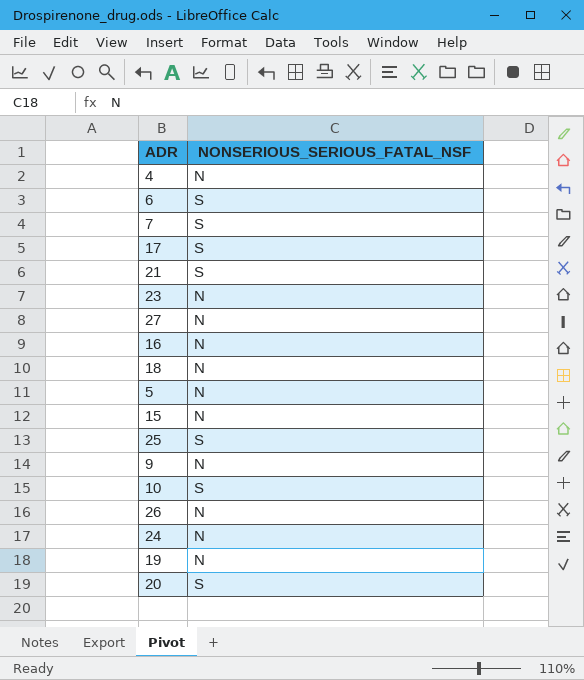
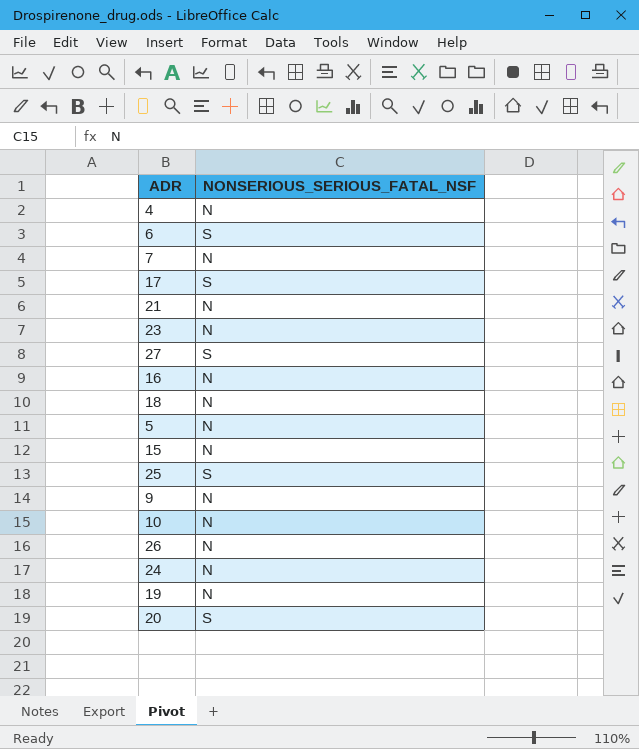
7 | NONSERIOUS_SERIOUS_FATAL_NSF: S -> N
21 | NONSERIOUS_SERIOUS_FATAL_NSF: S -> N
27 | NONSERIOUS_SERIOUS_FATAL_NSF: N -> S
10 | NONSERIOUS_SERIOUS_FATAL_NSF: S -> N

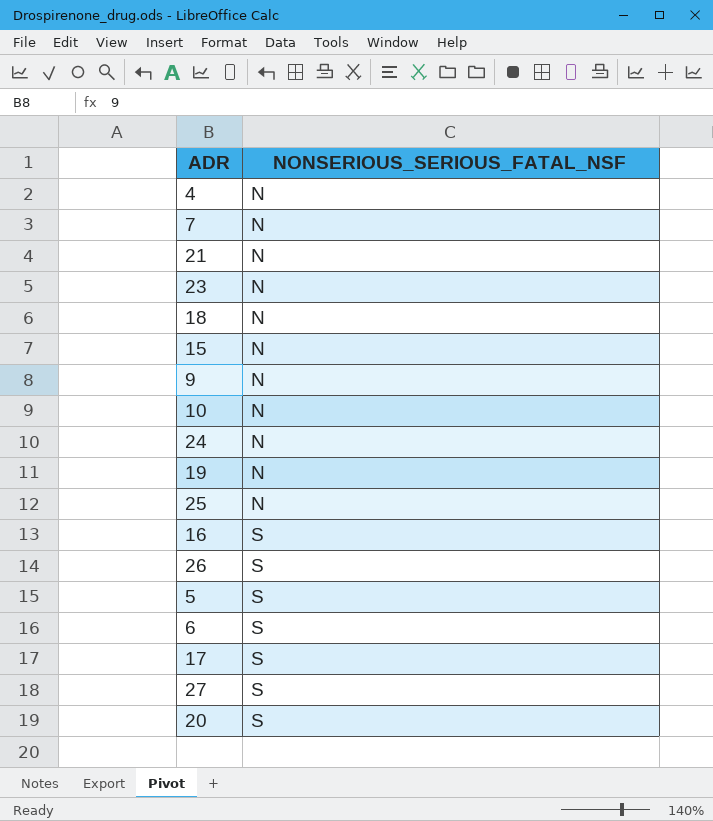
row order: none -> NONSERIOUS_SERIOUS_FATAL_NSF ascending
25 | NONSERIOUS_SERIOUS_FATAL_NSF: S -> N
16 | NONSERIOUS_SERIOUS_FATAL_NSF: N -> S
26 | NONSERIOUS_SERIOUS_FATAL_NSF: N -> S
5 | NONSERIOUS_SERIOUS_FATAL_NSF: N -> S

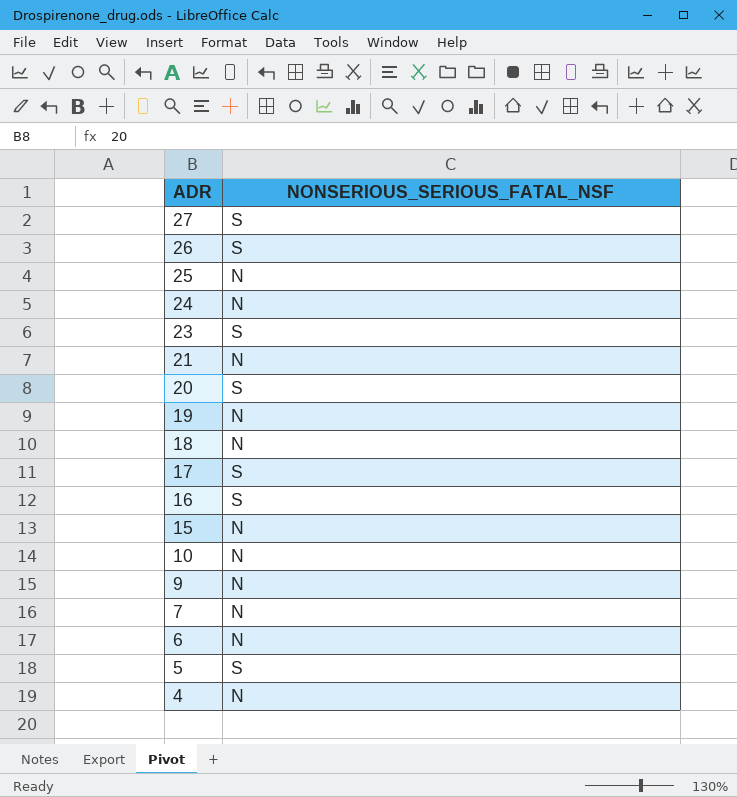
row order: NONSERIOUS_SERIOUS_FATAL_NSF ascending -> ADR descending
23 | NONSERIOUS_SERIOUS_FATAL_NSF: N -> S
6 | NONSERIOUS_SERIOUS_FATAL_NSF: S -> N

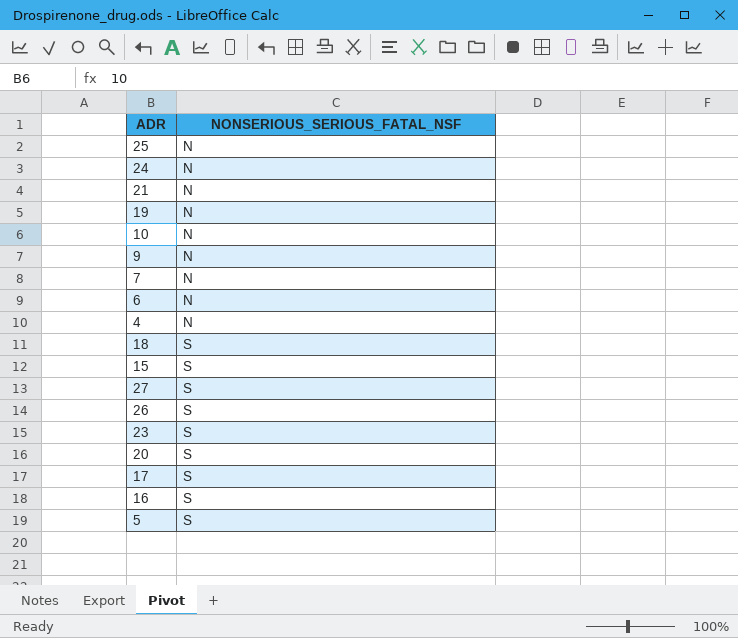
row order: ADR descending -> NONSERIOUS_SERIOUS_FATAL_NSF ascending
18 | NONSERIOUS_SERIOUS_FATAL_NSF: N -> S
15 | NONSERIOUS_SERIOUS_FATAL_NSF: N -> S

